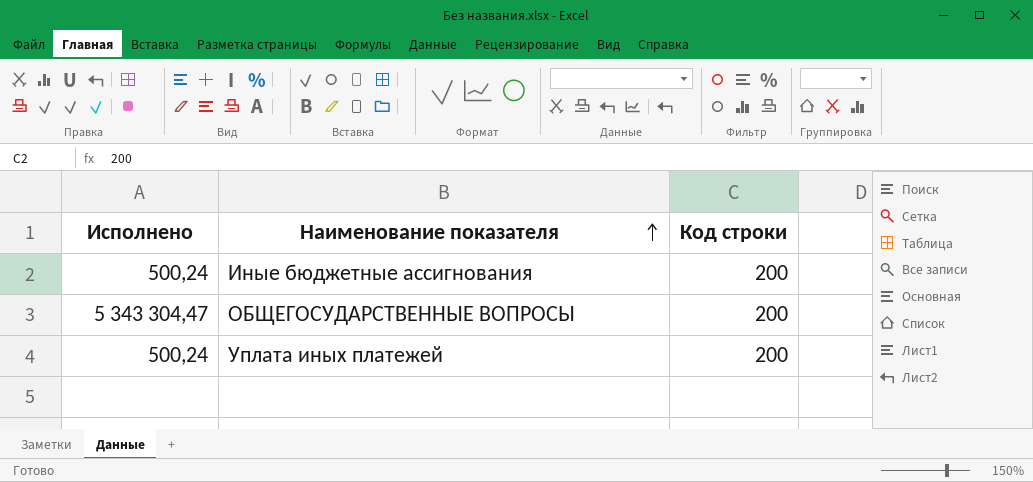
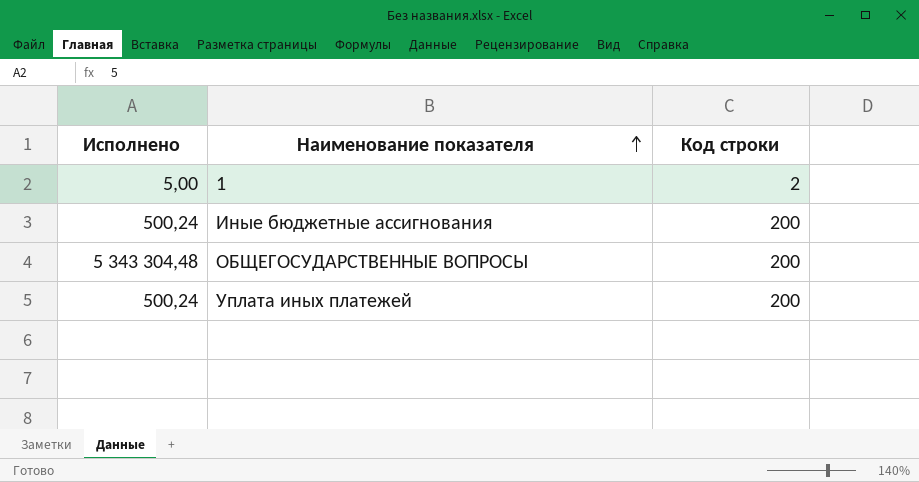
row 1: none -> 5,00 | 2
ОБЩЕГОСУДАРСТВЕННЫЕ ВОПРОСЫ | Исполнено: 5 343 304,47 -> 5 343 304,48

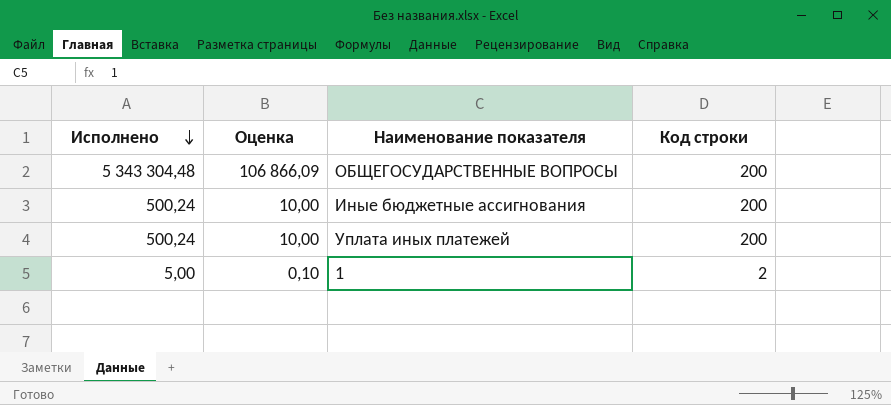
row order: Наименование показателя ascending -> Исполнено descending
column Оценка | formula: none -> [Исполнено] * 0,02

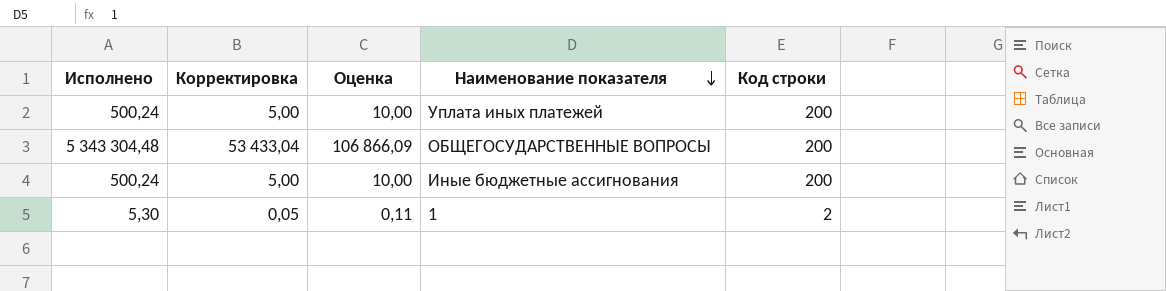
row order: Исполнено descending -> Наименование показателя descending
column Корректировка | formula: none -> [Исполнено] * 0,01
1 | Исполнено: 5,00 -> 5,30
1 | Оценка: 0,10 -> 0,11

